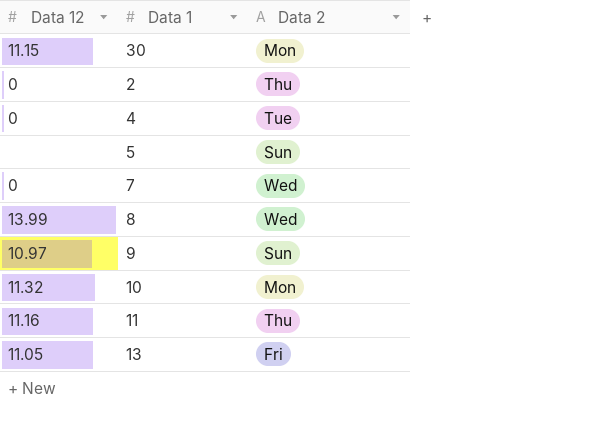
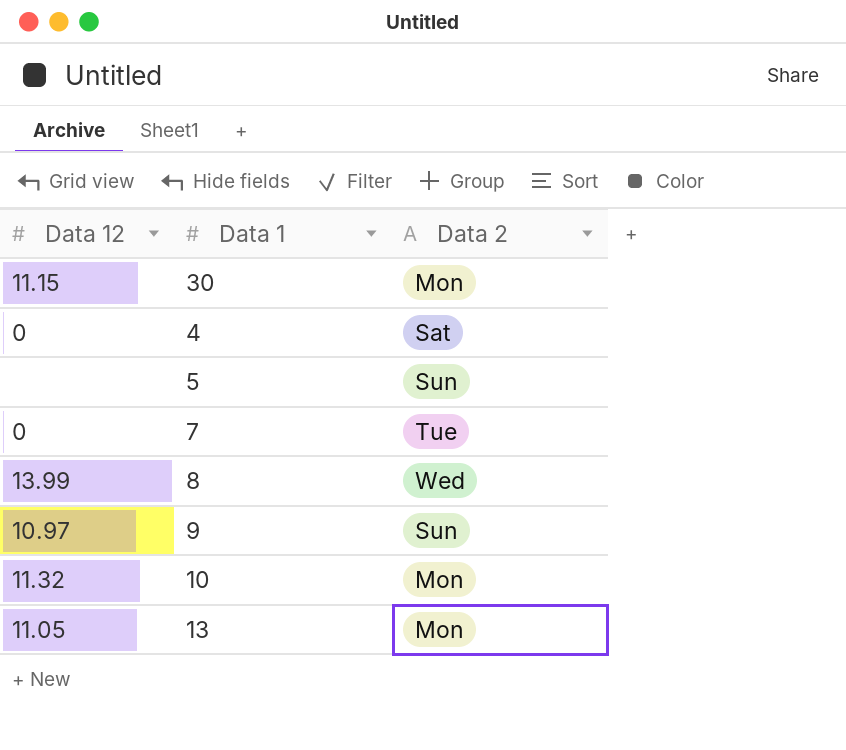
row 2: 0 | Thu -> none
row 11: 11.16 | Thu -> none
4 | Data 2: Tue -> Sat
7 | Data 2: Wed -> Tue
13 | Data 2: Fri -> Mon

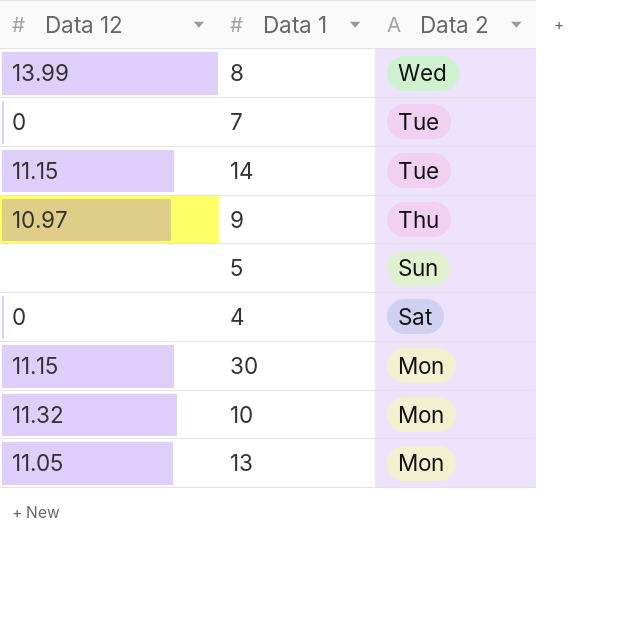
row order: none -> Data 2 descending
row 14: none -> 11.15 | Tue
9 | Data 2: Sun -> Thu

